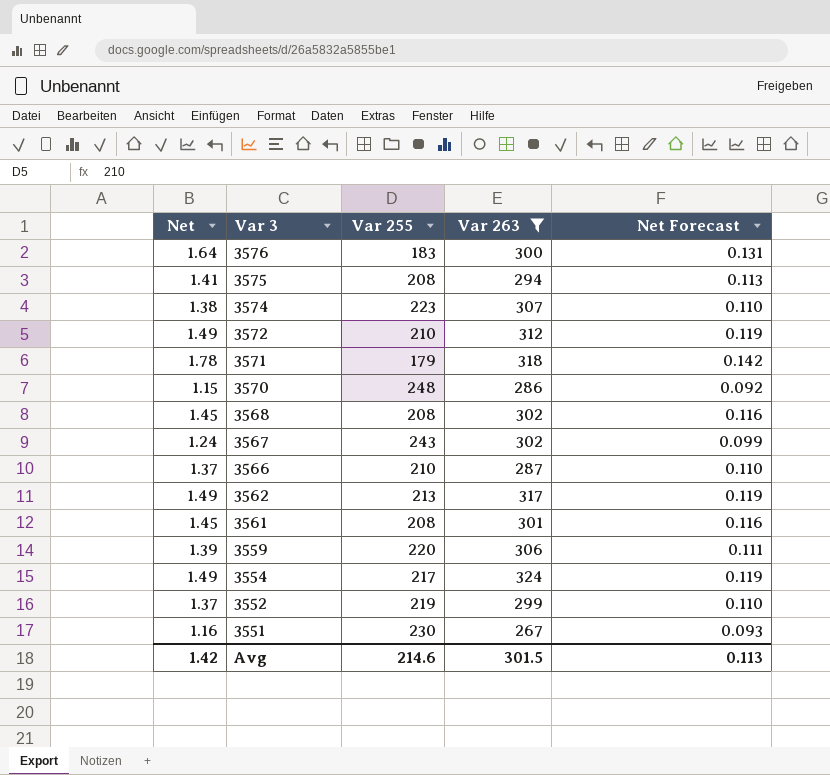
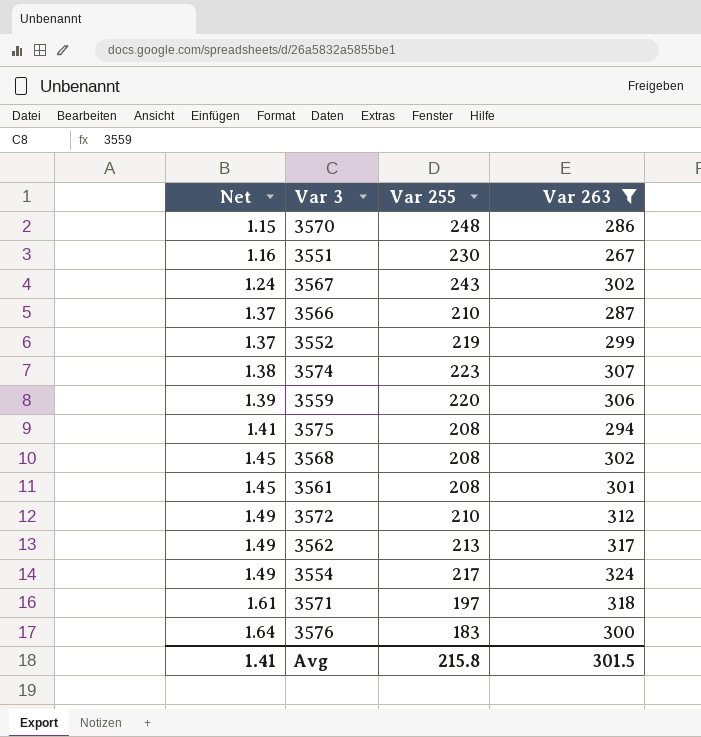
row order: Var 3 descending -> Net ascending
column Net Forecast | formula: [Net] * 0.08 -> none
3571 | Net: 1.78 -> 1.61
3571 | Var 255: 179 -> 197
Avg | Net: 1.42 -> 1.41
Avg | Var 255: 214.6 -> 215.8

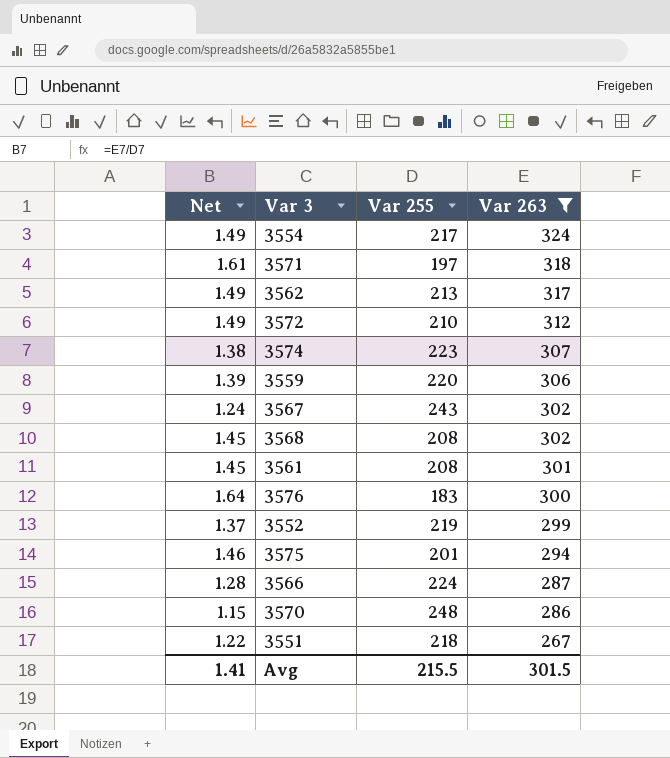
row order: Net ascending -> Var 263 descending
3575 | Net: 1.41 -> 1.46
3575 | Var 255: 208 -> 201
3566 | Net: 1.37 -> 1.28
3566 | Var 255: 210 -> 224
3551 | Net: 1.16 -> 1.22
3551 | Var 255: 230 -> 218
Avg | Var 255: 215.8 -> 215.5

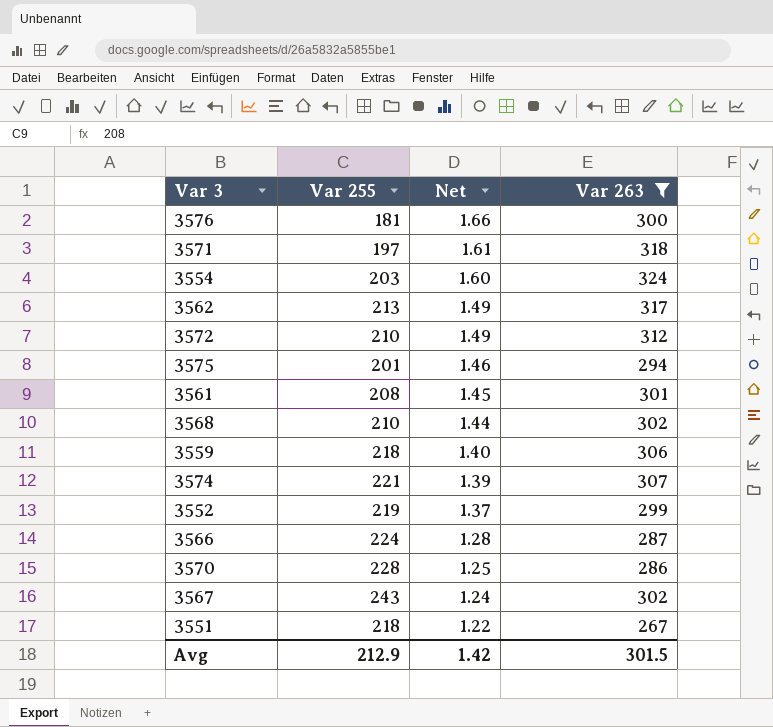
row order: Var 263 descending -> Net descending
column Net | position: 1 -> 3
3576 | Var 255: 183 -> 181
3576 | Net: 1.64 -> 1.66
3554 | Var 255: 217 -> 203
3554 | Net: 1.49 -> 1.60
3568 | Var 255: 208 -> 210
3568 | Net: 1.45 -> 1.44
3559 | Var 255: 220 -> 218
3559 | Net: 1.39 -> 1.40
3574 | Var 255: 223 -> 221
3574 | Net: 1.38 -> 1.39
3570 | Var 255: 248 -> 228
3570 | Net: 1.15 -> 1.25
Avg | Var 255: 215.5 -> 212.9
Avg | Net: 1.41 -> 1.42

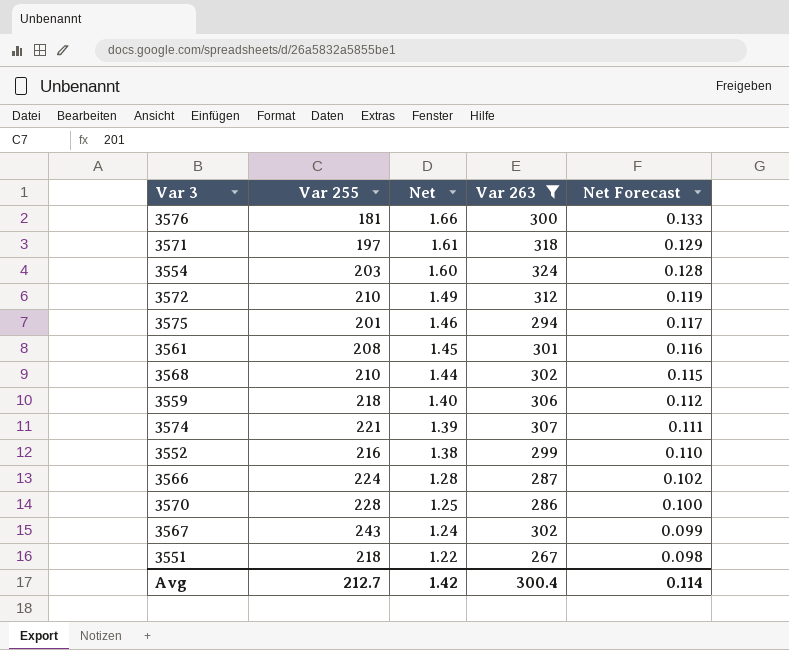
column Net Forecast | formula: none -> [Net] * 0.08
row 3562: 213 | 1.49 | 317 -> none
3552 | Var 255: 219 -> 216
3552 | Net: 1.37 -> 1.38
Avg | Var 255: 212.9 -> 212.7
Avg | Var 263: 301.5 -> 300.4

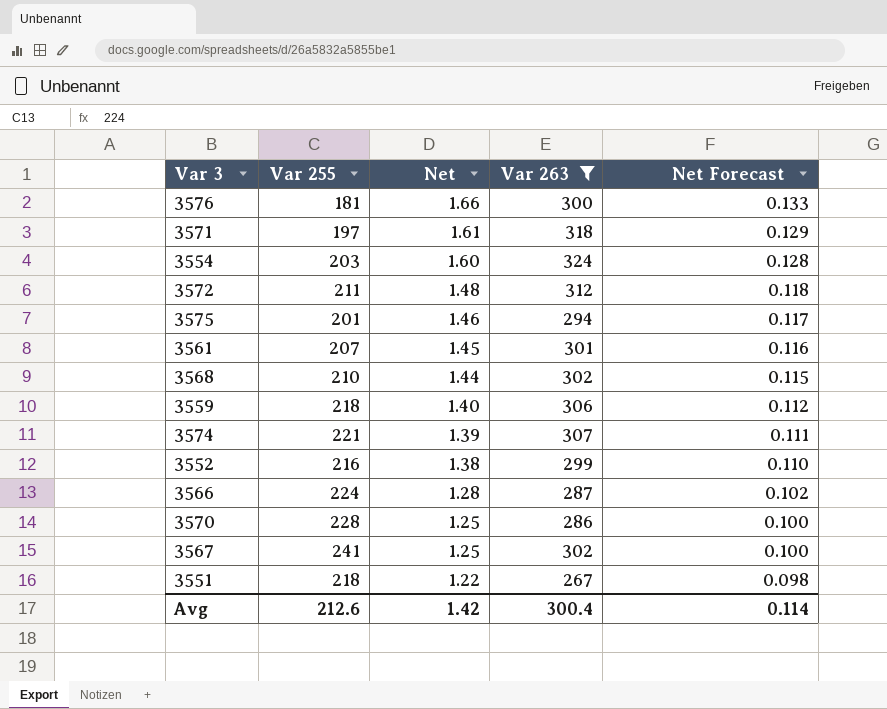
3572 | Var 255: 210 -> 211
3572 | Net: 1.49 -> 1.48
3572 | Net Forecast: 0.119 -> 0.118
3561 | Var 255: 208 -> 207
3567 | Var 255: 243 -> 241
3567 | Net: 1.24 -> 1.25
3567 | Net Forecast: 0.099 -> 0.100
Avg | Var 255: 212.7 -> 212.6

